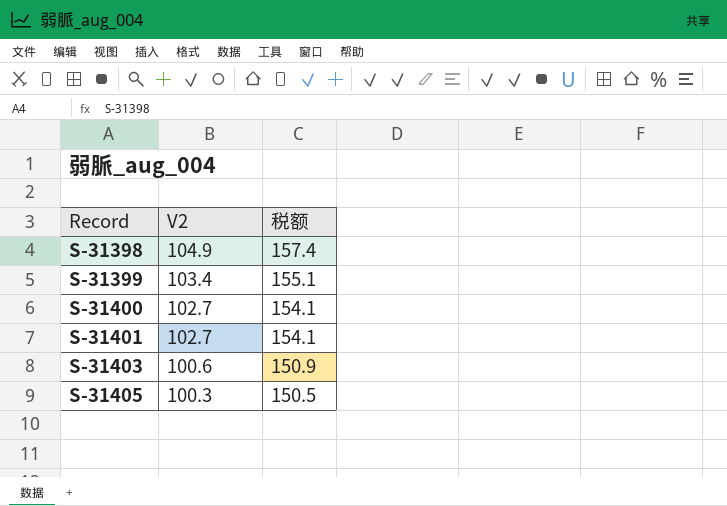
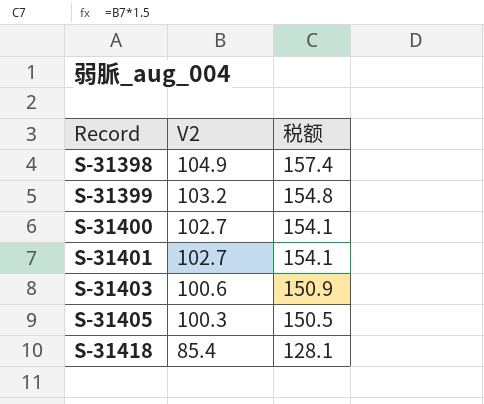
S-31399 | V2: 103.4 -> 103.2
S-31399 | 税额: 155.1 -> 154.8
row S-31418: none -> 85.4 | 128.1

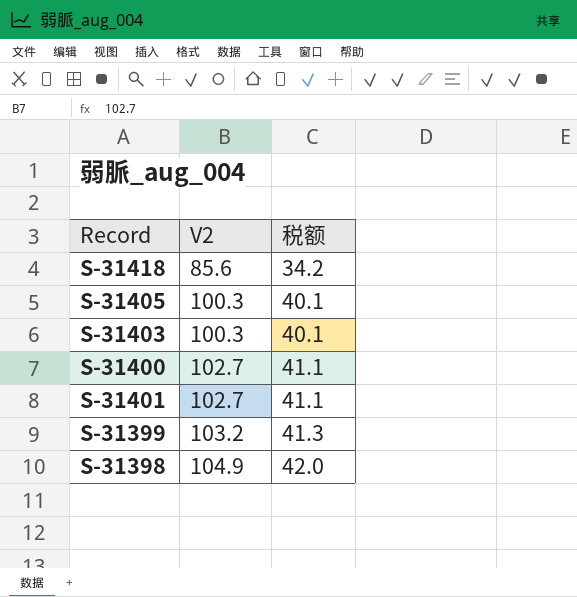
row order: Record ascending -> V2 ascending
column 税额 | formula: [V2] * 1.5 -> [V2] * 0.4
S-31418 | V2: 85.4 -> 85.6
S-31403 | V2: 100.6 -> 100.3

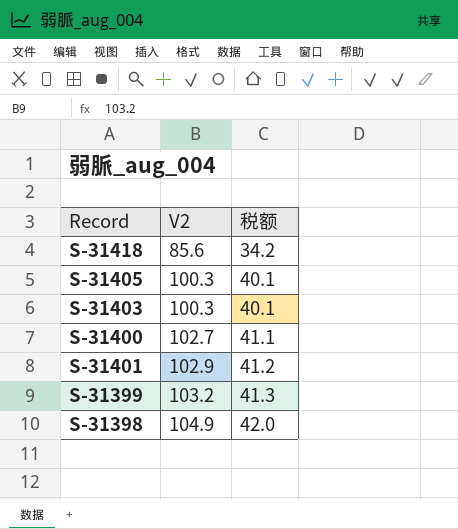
S-31401 | V2: 102.7 -> 102.9
S-31401 | 税额: 41.1 -> 41.2

